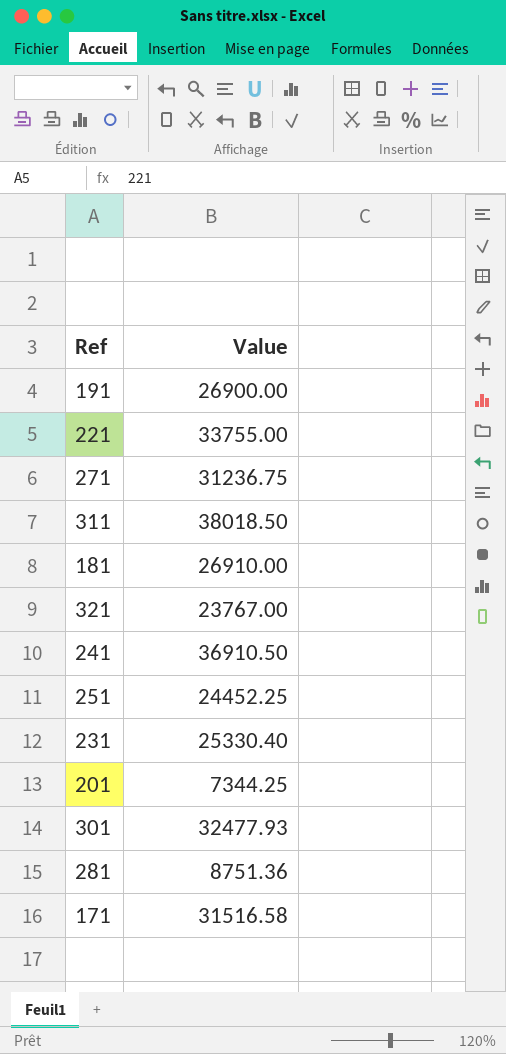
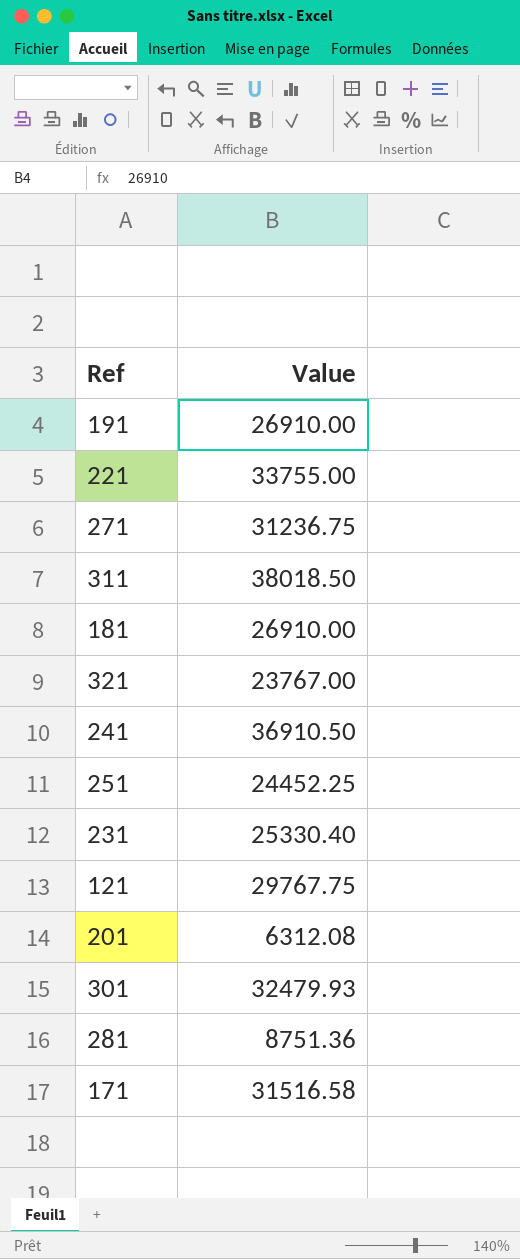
191 | Value: 26900.00 -> 26910.00
row 121: none -> 29767.75
201 | Value: 7344.25 -> 6312.08
301 | Value: 32477.93 -> 32479.93

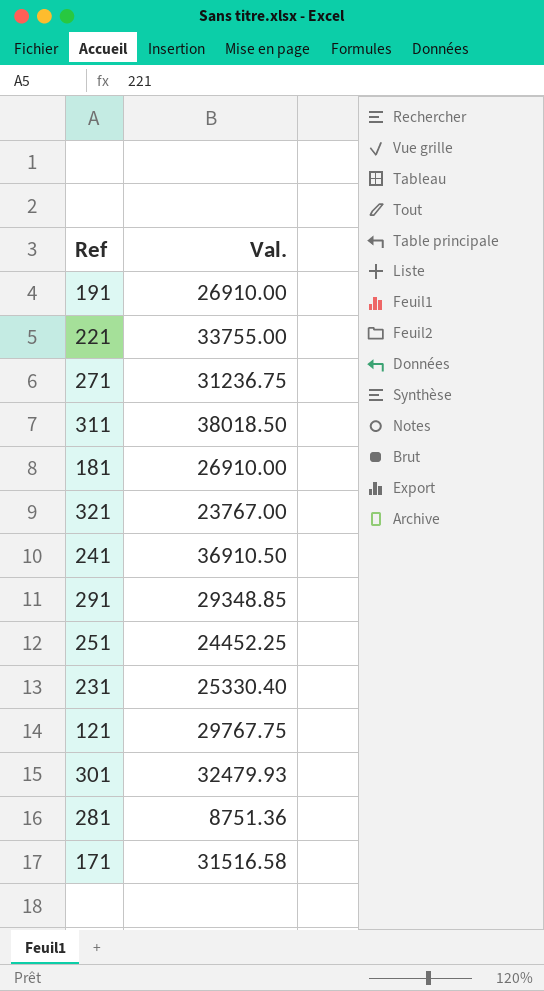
column name: Value -> Val.
row 201: 6312.08 -> none
row 291: none -> 29348.85

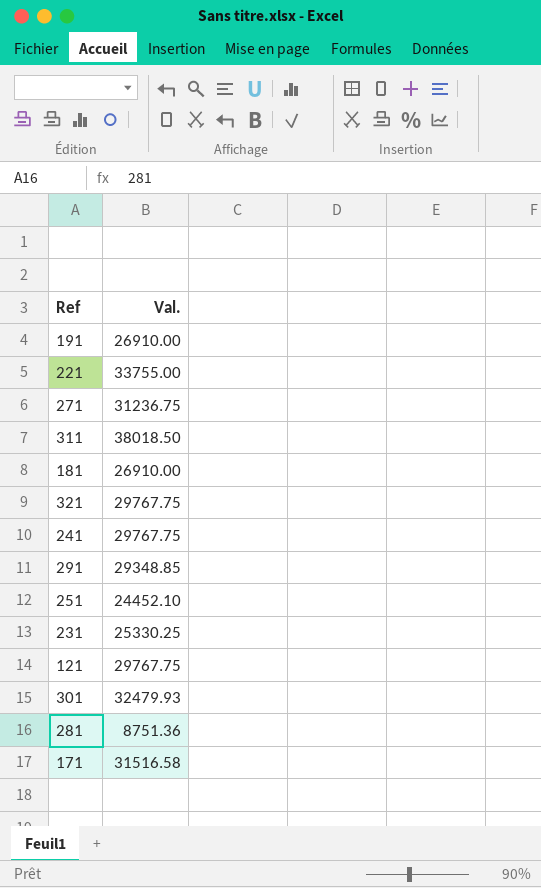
321 | Val.: 23767.00 -> 29767.75
241 | Val.: 36910.50 -> 29767.75
251 | Val.: 24452.25 -> 24452.10
231 | Val.: 25330.40 -> 25330.25

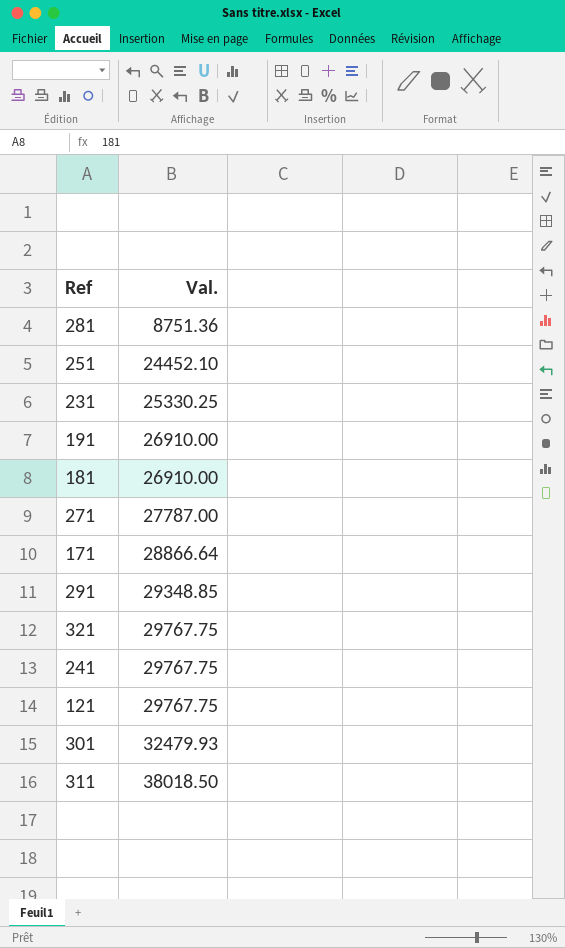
row order: none -> Val. ascending
row 221: 33755.00 -> none
271 | Val.: 31236.75 -> 27787.00
171 | Val.: 31516.58 -> 28866.64

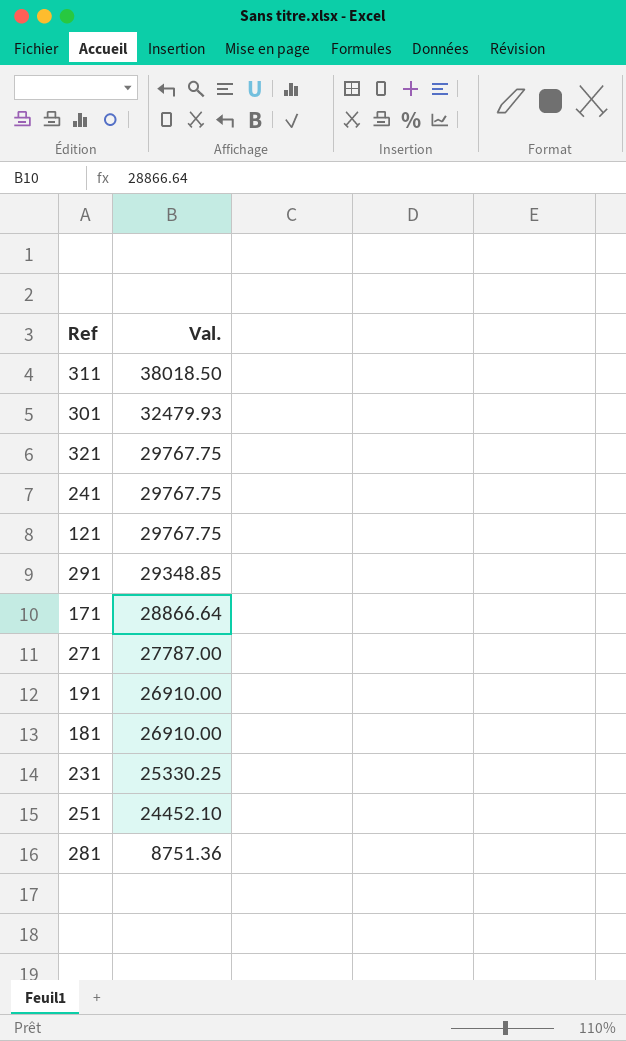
row order: Val. ascending -> Val. descending

